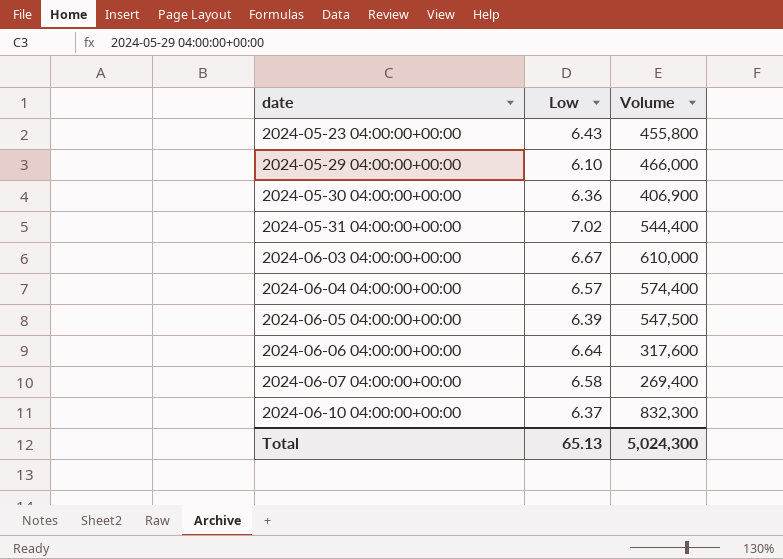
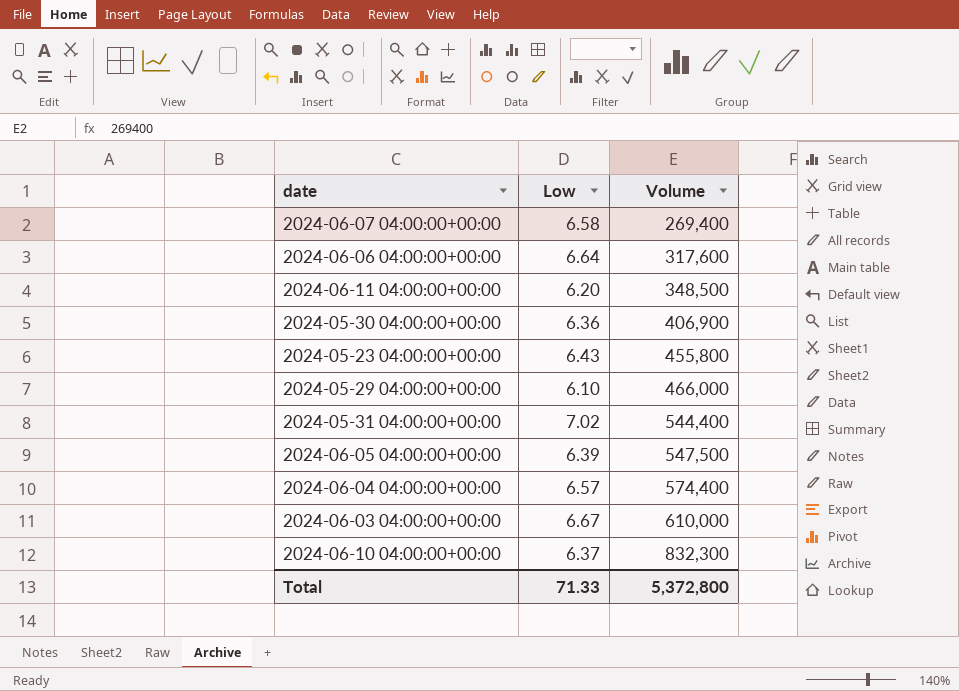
row order: date ascending -> Volume ascending
row 2024-06-11 04:00:00+00:00: none -> 6.20 | 348,500
Total | Low: 65.13 -> 71.33
Total | Volume: 5,024,300 -> 5,372,800

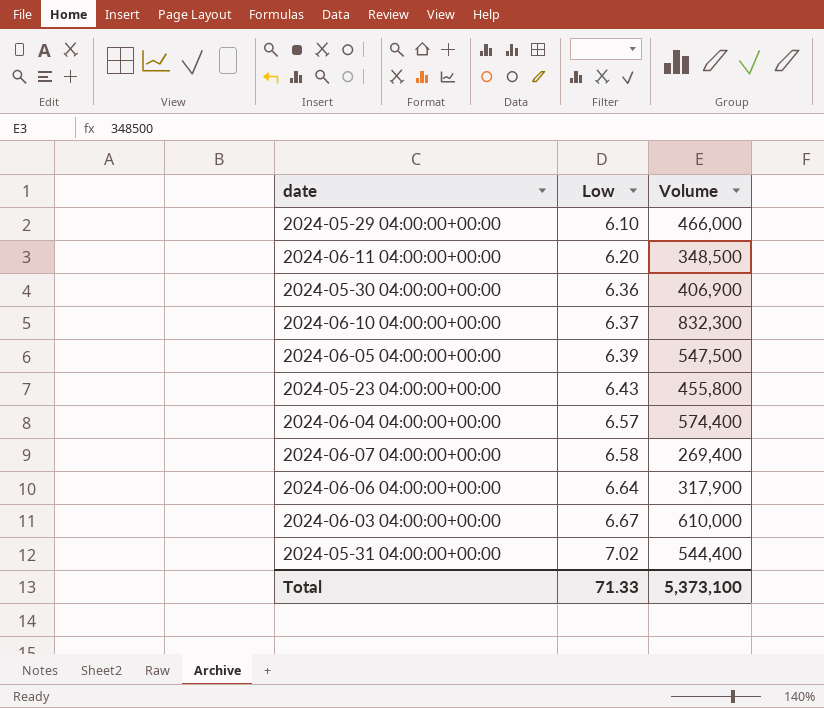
row order: Volume ascending -> Low ascending
2024-06-06 04:00:00+00:00 | Volume: 317,600 -> 317,900
Total | Volume: 5,372,800 -> 5,373,100

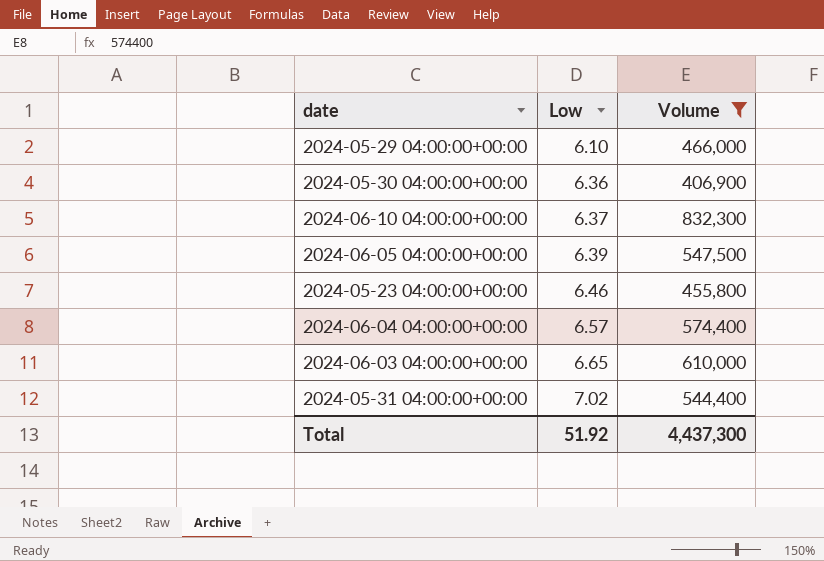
filter: none -> Volume >= 406,900
2024-05-23 04:00:00+00:00 | Low: 6.43 -> 6.46
2024-06-03 04:00:00+00:00 | Low: 6.67 -> 6.65
Total | Low: 71.33 -> 51.92
Total | Volume: 5,373,100 -> 4,437,300

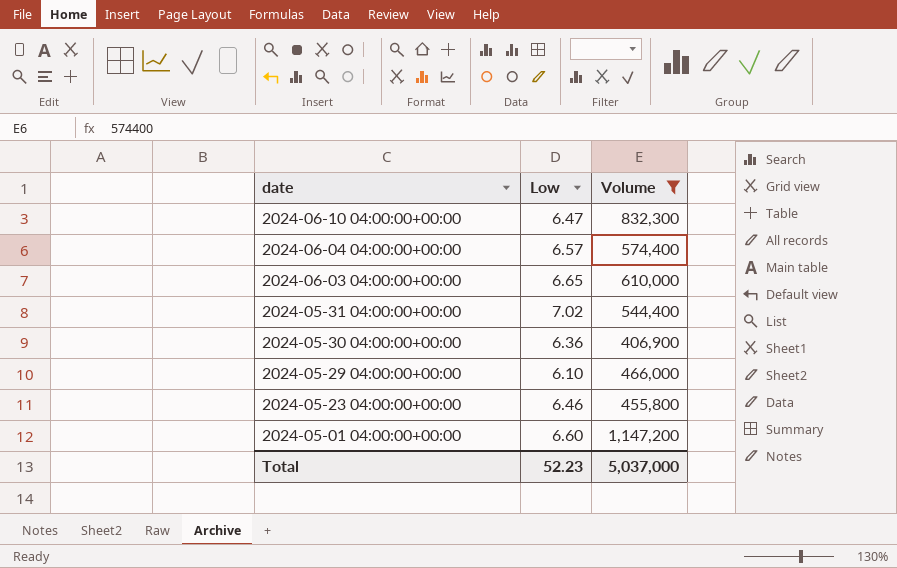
row order: Low ascending -> date descending
row 2024-06-05 04:00:00+00:00: 6.39 | 547,500 -> none
2024-06-10 04:00:00+00:00 | Low: 6.37 -> 6.47
row 2024-05-01 04:00:00+00:00: none -> 6.60 | 1,147,200
Total | Low: 51.92 -> 52.23
Total | Volume: 4,437,300 -> 5,037,000

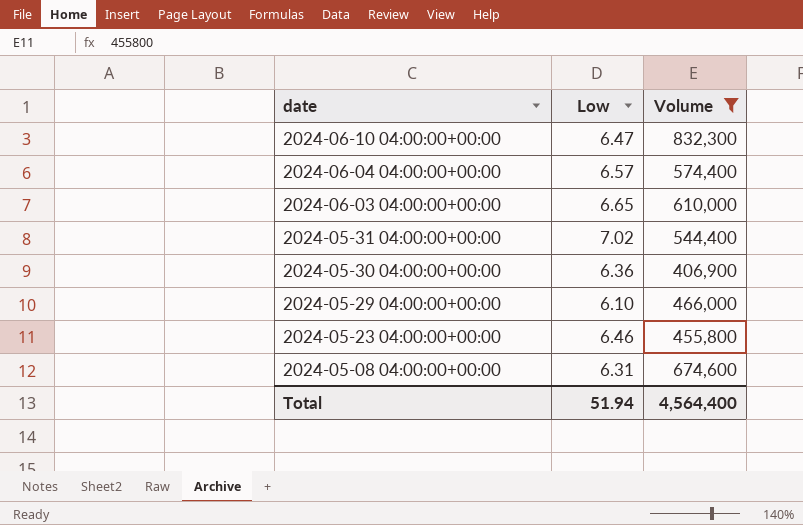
row 2024-05-01 04:00:00+00:00: 6.60 | 1,147,200 -> none
row 2024-05-08 04:00:00+00:00: none -> 6.31 | 674,600
Total | Low: 52.23 -> 51.94
Total | Volume: 5,037,000 -> 4,564,400

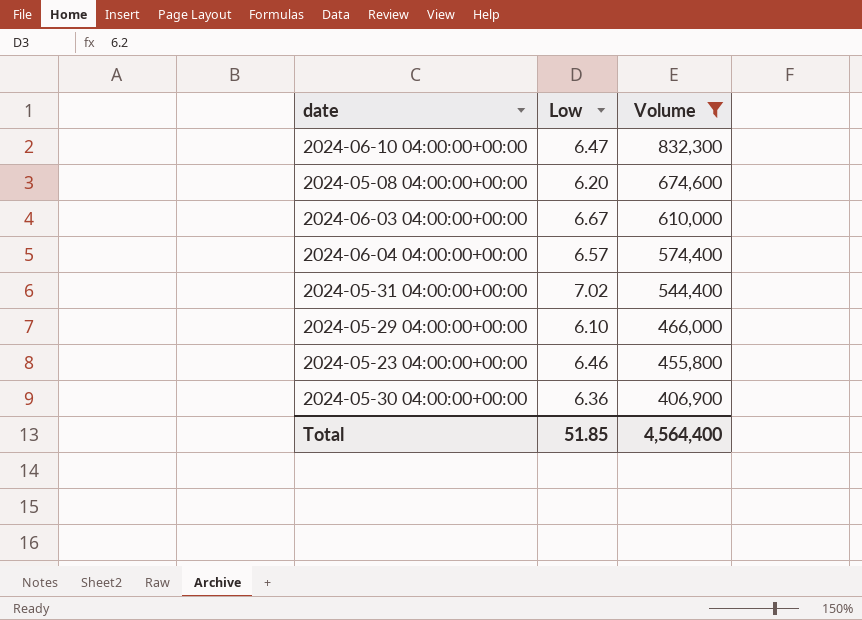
row order: date descending -> Volume descending
2024-05-08 04:00:00+00:00 | Low: 6.31 -> 6.20
2024-06-03 04:00:00+00:00 | Low: 6.65 -> 6.67
Total | Low: 51.94 -> 51.85

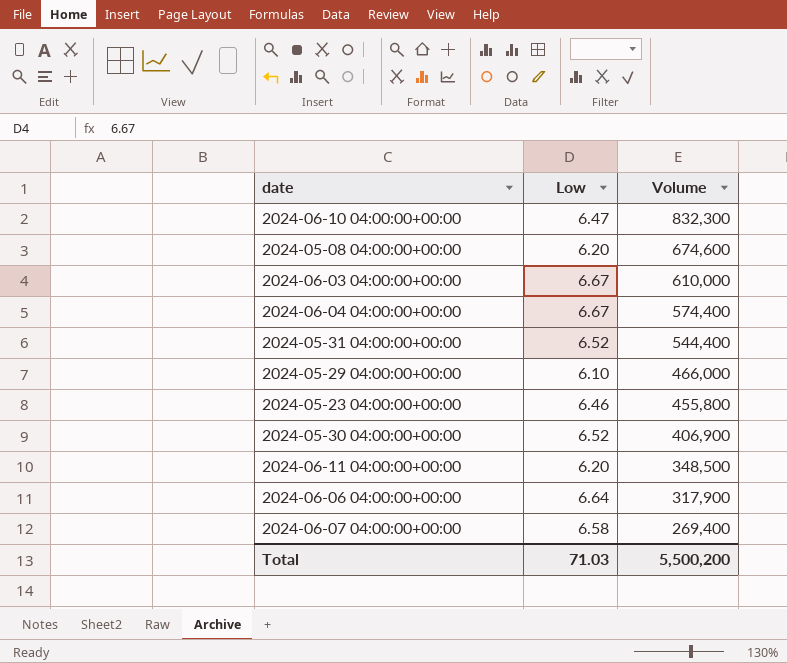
filter: Volume >= 406,900 -> none
2024-06-04 04:00:00+00:00 | Low: 6.57 -> 6.67
2024-05-31 04:00:00+00:00 | Low: 7.02 -> 6.52
2024-05-30 04:00:00+00:00 | Low: 6.36 -> 6.52
Total | Low: 51.85 -> 71.03
Total | Volume: 4,564,400 -> 5,500,200

